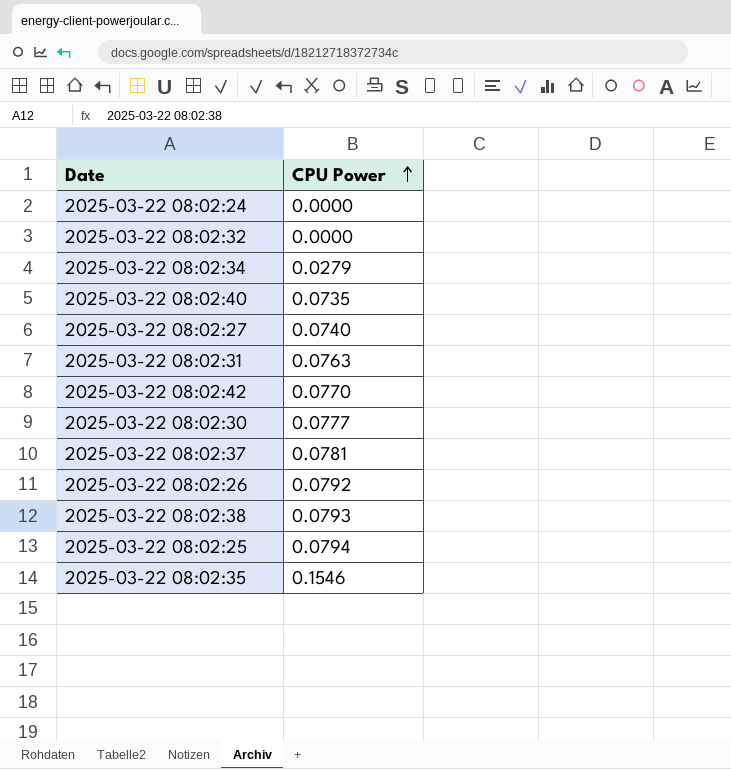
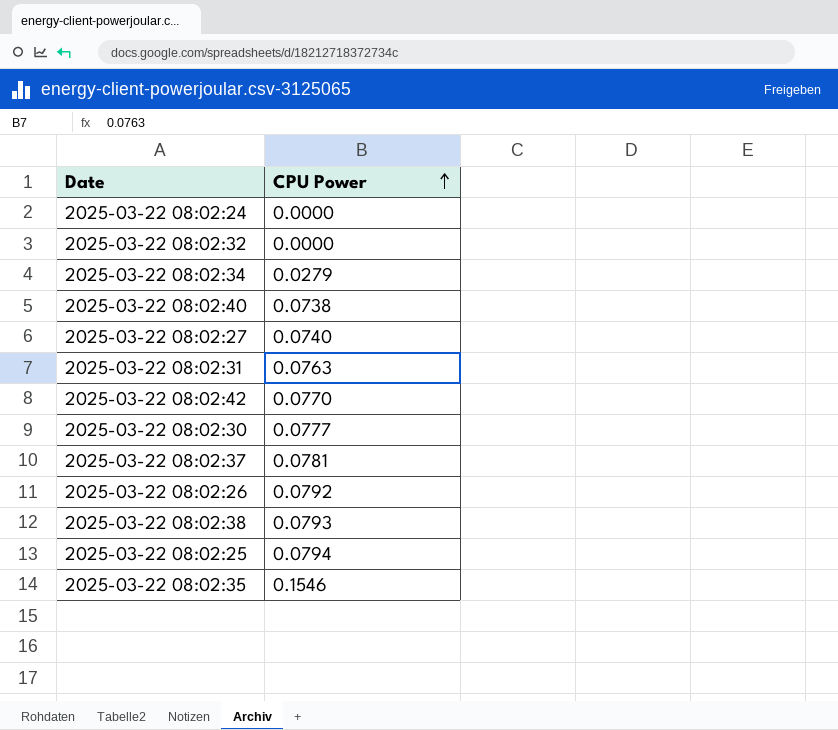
2025-03-22 08:02:40 | CPU Power: 0.0735 -> 0.0738

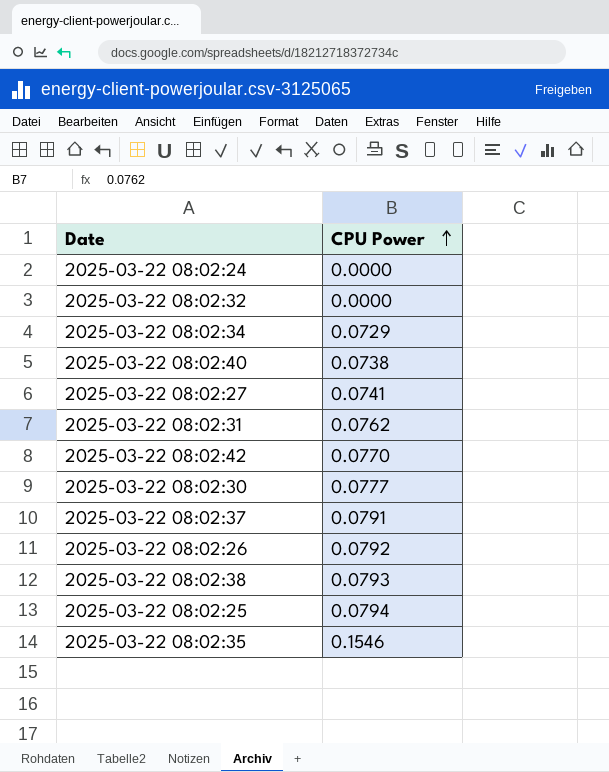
2025-03-22 08:02:34 | CPU Power: 0.0279 -> 0.0729
2025-03-22 08:02:27 | CPU Power: 0.0740 -> 0.0741
2025-03-22 08:02:31 | CPU Power: 0.0763 -> 0.0762
2025-03-22 08:02:37 | CPU Power: 0.0781 -> 0.0791

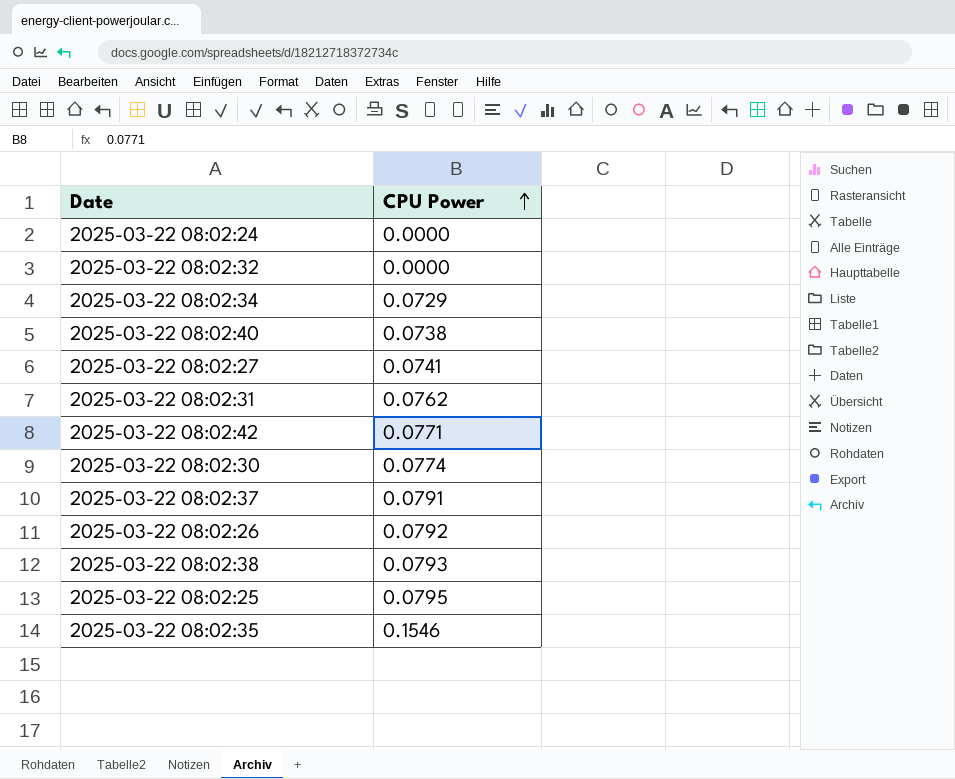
2025-03-22 08:02:42 | CPU Power: 0.0770 -> 0.0771
2025-03-22 08:02:30 | CPU Power: 0.0777 -> 0.0774
2025-03-22 08:02:25 | CPU Power: 0.0794 -> 0.0795

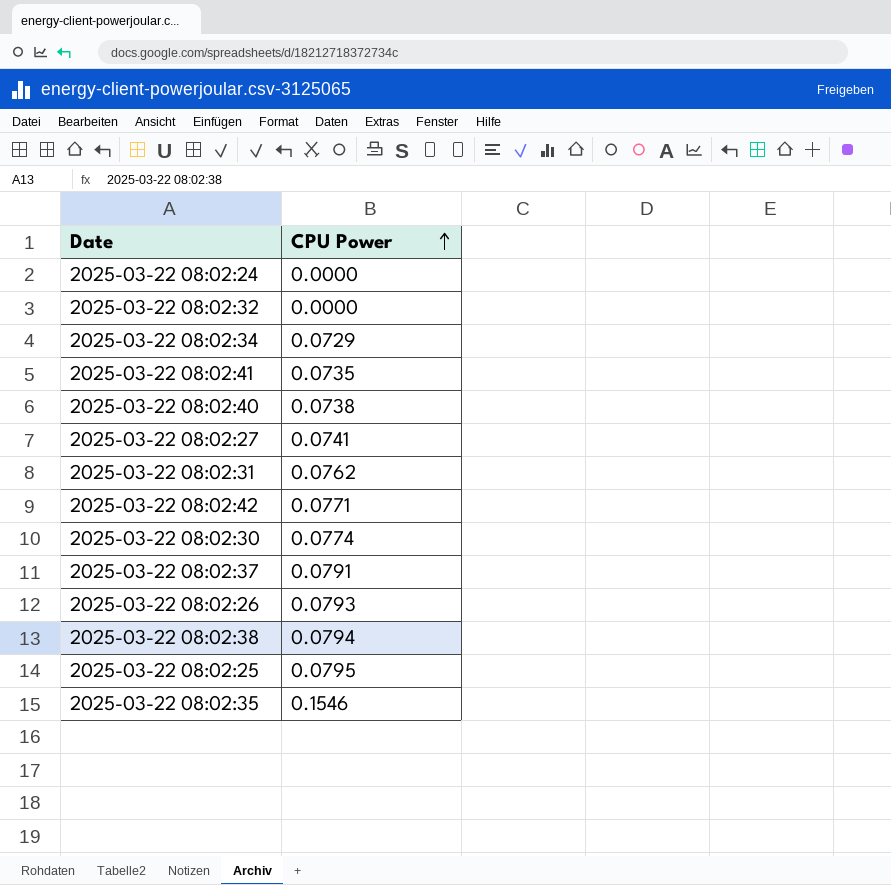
row 2025-03-22 08:02:41: none -> 0.0735
2025-03-22 08:02:26 | CPU Power: 0.0792 -> 0.0793
2025-03-22 08:02:38 | CPU Power: 0.0793 -> 0.0794

